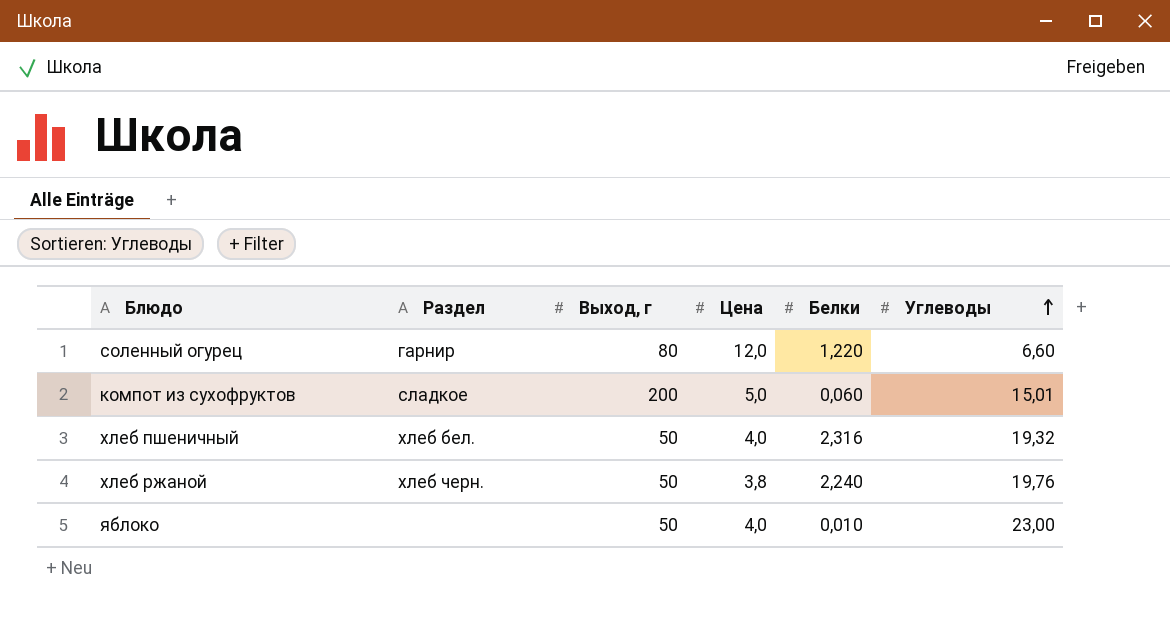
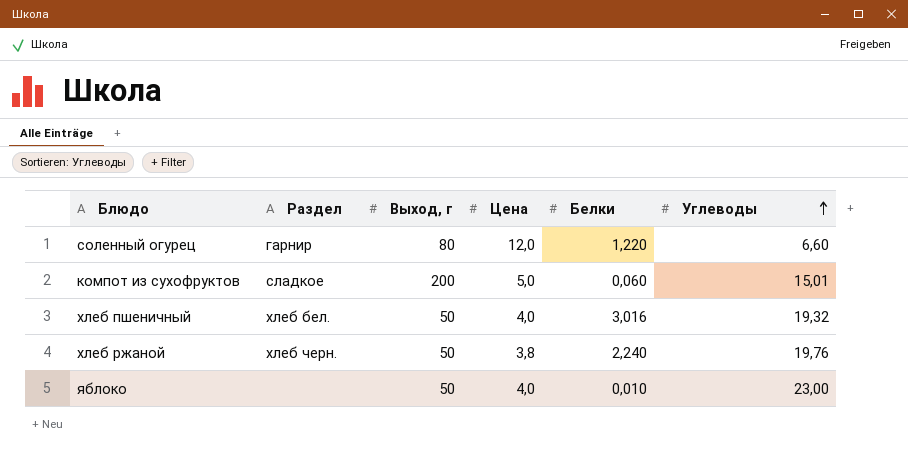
хлеб пшеничный | Белки: 2,316 -> 3,016

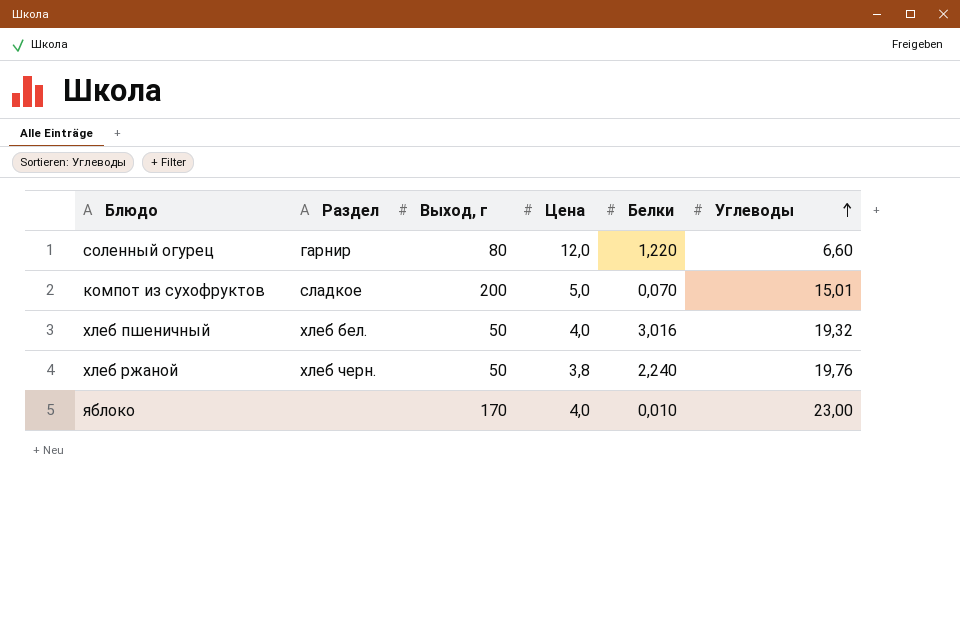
компот из сухофруктов | Белки: 0,060 -> 0,070
яблоко | Выход, г: 50 -> 170

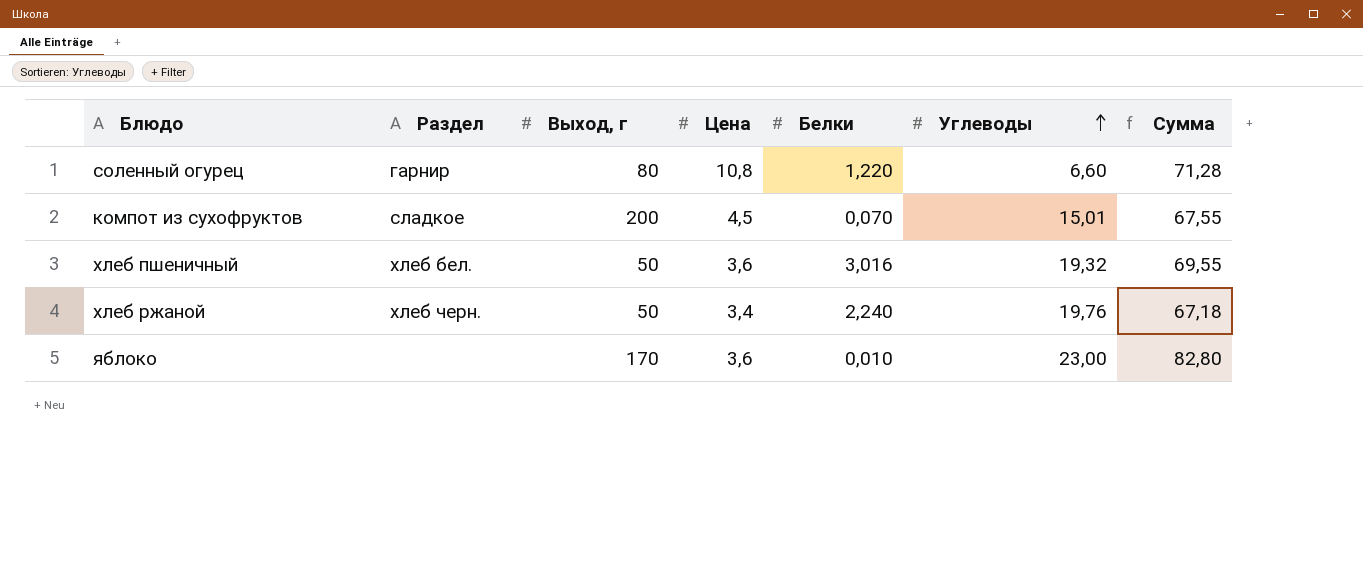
column Сумма | formula: none -> [Цена] * [Углеводы]
соленный огурец | Цена: 12,0 -> 10,8
компот из сухофруктов | Цена: 5,0 -> 4,5
хлеб пшеничный | Цена: 4,0 -> 3,6
хлеб ржаной | Цена: 3,8 -> 3,4
яблоко | Цена: 4,0 -> 3,6

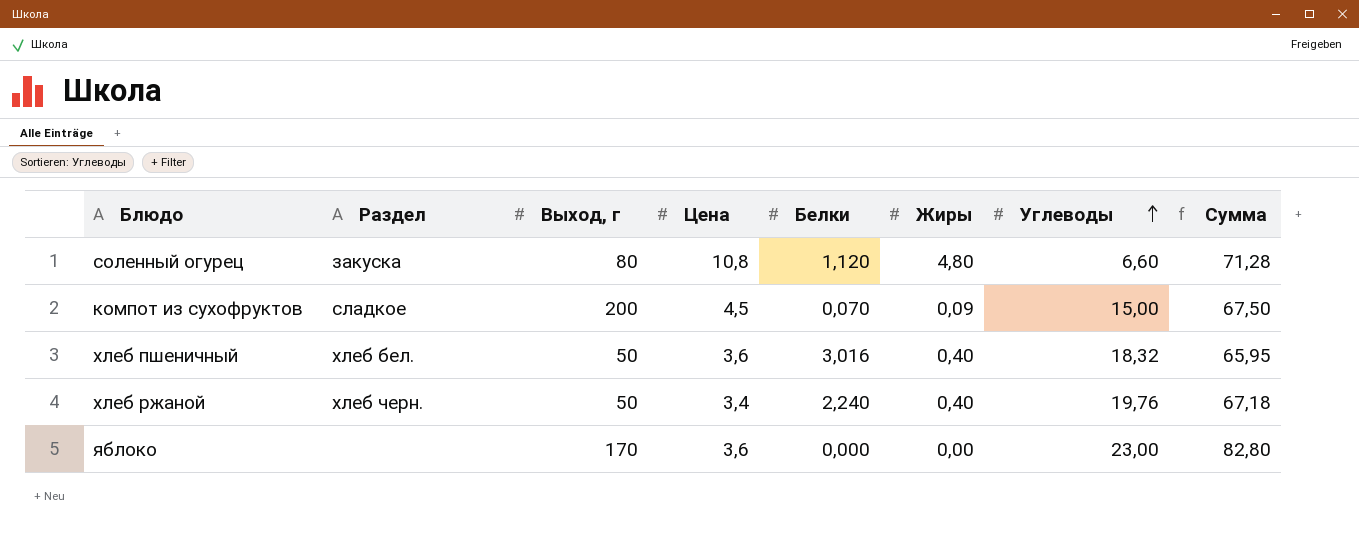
column Жиры | position: none -> 6
соленный огурец | Раздел: гарнир -> закуска
соленный огурец | Белки: 1,220 -> 1,120
компот из сухофруктов | Углеводы: 15,01 -> 15,00
компот из сухофруктов | Сумма: 67,55 -> 67,50
хлеб пшеничный | Углеводы: 19,32 -> 18,32
хлеб пшеничный | Сумма: 69,55 -> 65,95
яблоко | Белки: 0,010 -> 0,000

